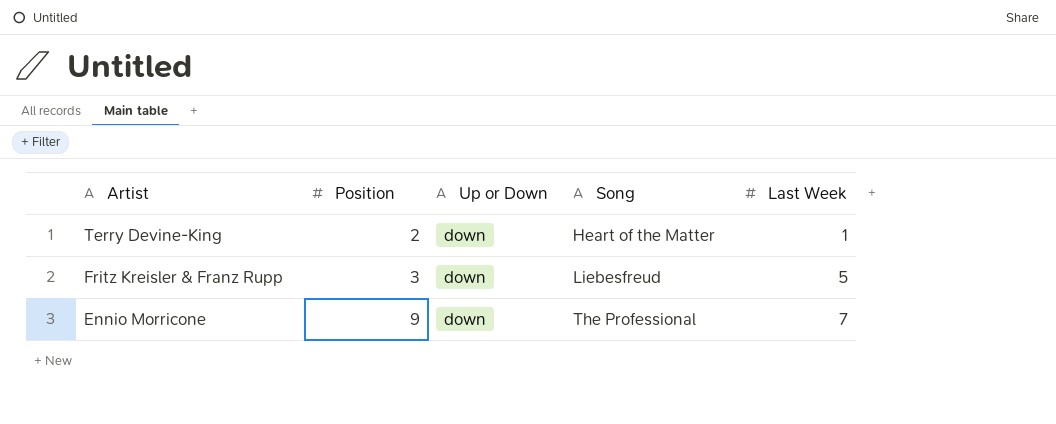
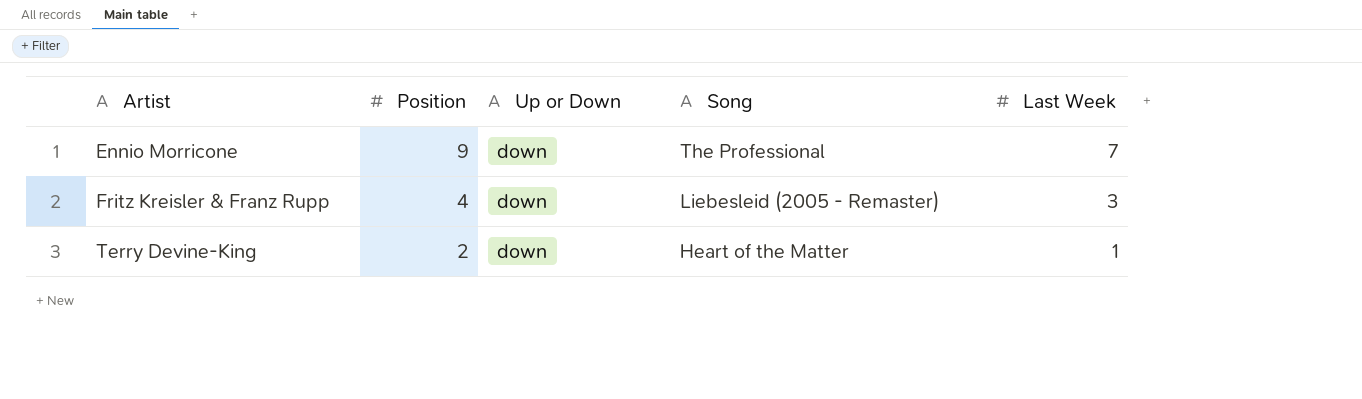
row order: Artist descending -> Artist ascending
Fritz Kreisler & Franz Rupp | Position: 3 -> 4
Fritz Kreisler & Franz Rupp | Song: Liebesfreud -> Liebesleid (2005 - Remaster)
Fritz Kreisler & Franz Rupp | Last Week: 5 -> 3

